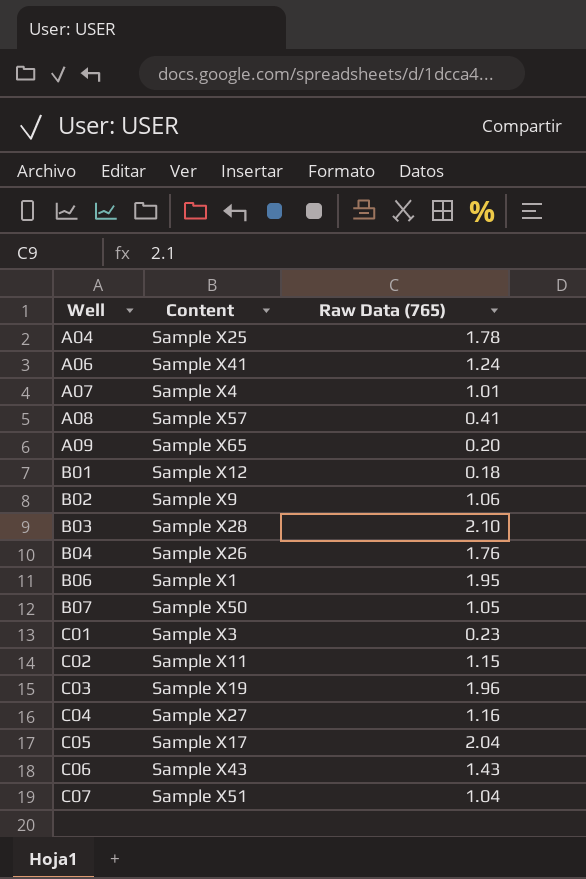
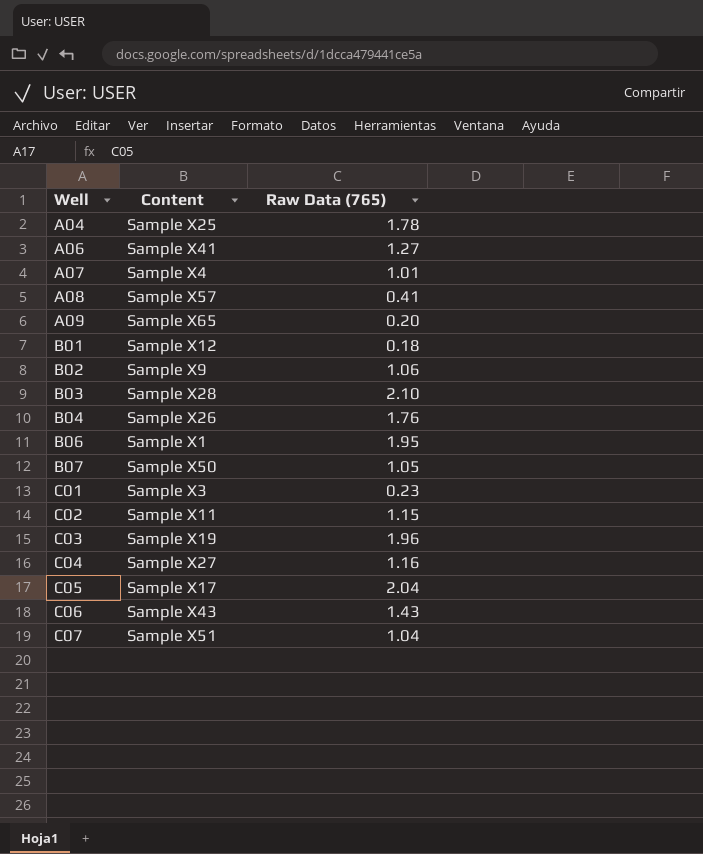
A06 | Raw Data (765): 1.24 -> 1.27

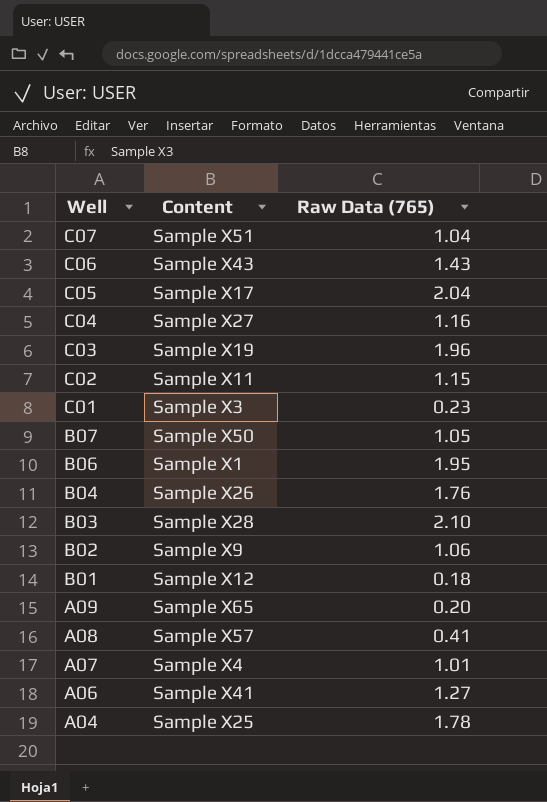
row order: Well ascending -> Well descending

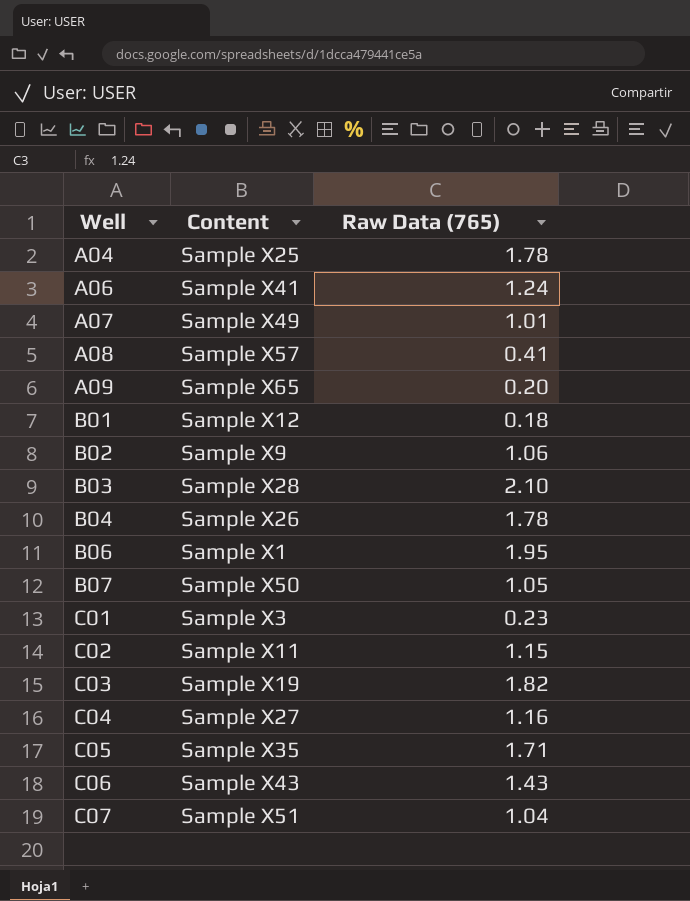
row order: Well descending -> Well ascending
A06 | Raw Data (765): 1.27 -> 1.24
A07 | Content: Sample X4 -> Sample X49
B04 | Raw Data (765): 1.76 -> 1.78
C03 | Raw Data (765): 1.96 -> 1.82
C05 | Content: Sample X17 -> Sample X35
C05 | Raw Data (765): 2.04 -> 1.71

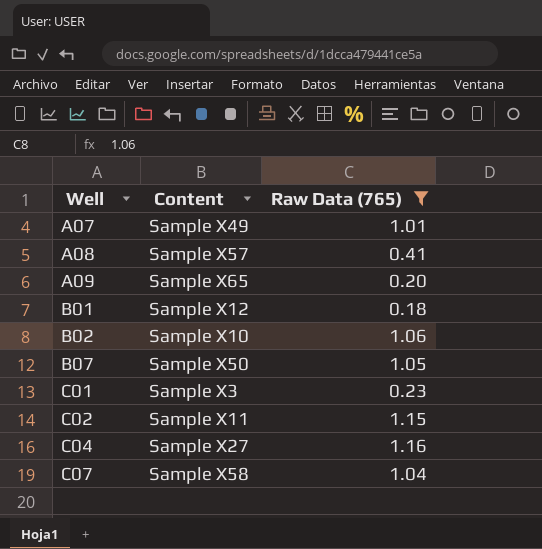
filter: none -> Raw Data (765) <= 1.16
B02 | Content: Sample X9 -> Sample X10
C07 | Content: Sample X51 -> Sample X58

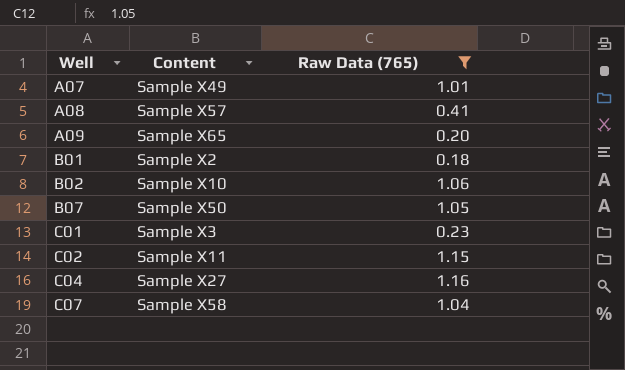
B01 | Content: Sample X12 -> Sample X2

